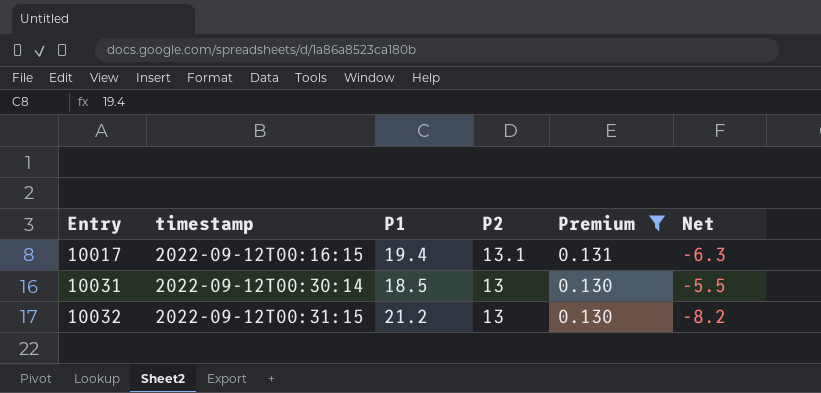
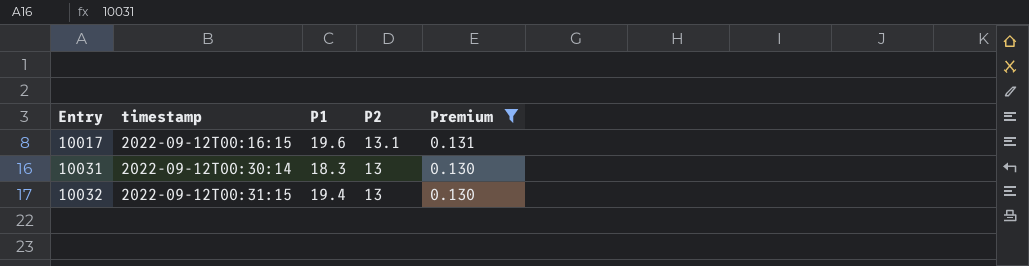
column Net | formula: [P2] - [P1] -> none
10017 | P1: 19.4 -> 19.6
10031 | P1: 18.5 -> 18.3
10032 | P1: 21.2 -> 19.4

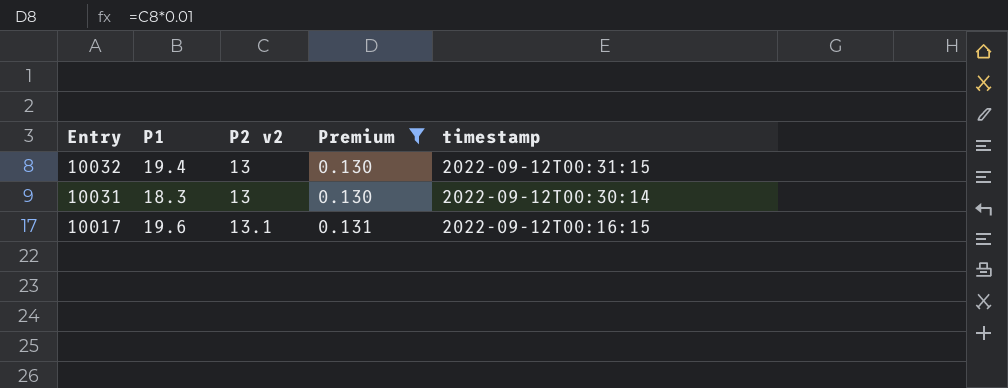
row order: Entry ascending -> Entry descending
column name: P2 -> P2 v2
column timestamp | position: 2 -> 5

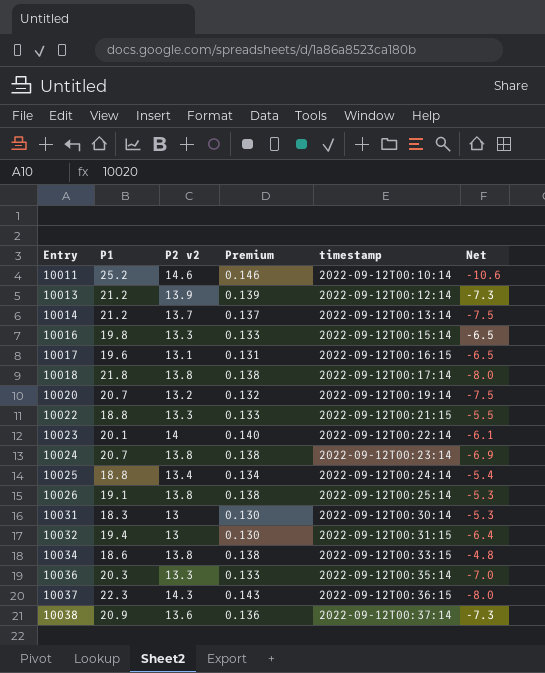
filter: Premium <= 0.131 -> none
row order: Entry descending -> Entry ascending
column Net | formula: none -> [P2 v2] - [P1]

